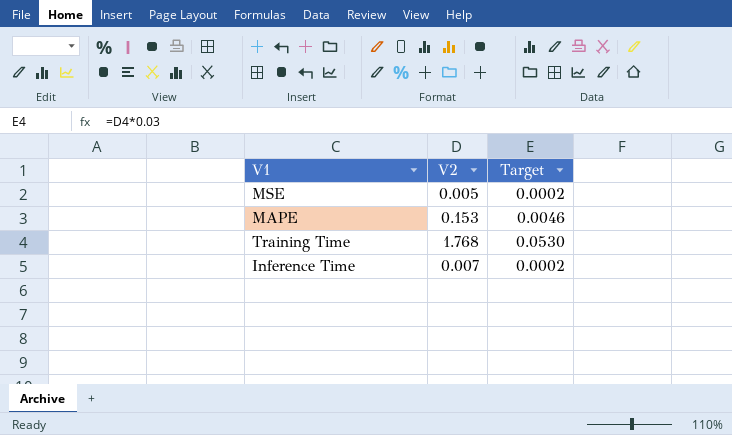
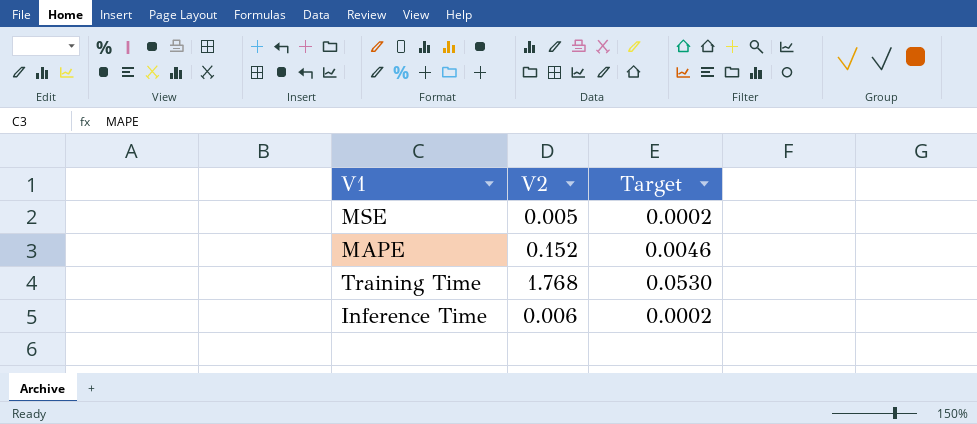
MAPE | V2: 0.153 -> 0.152
Inference Time | V2: 0.007 -> 0.006

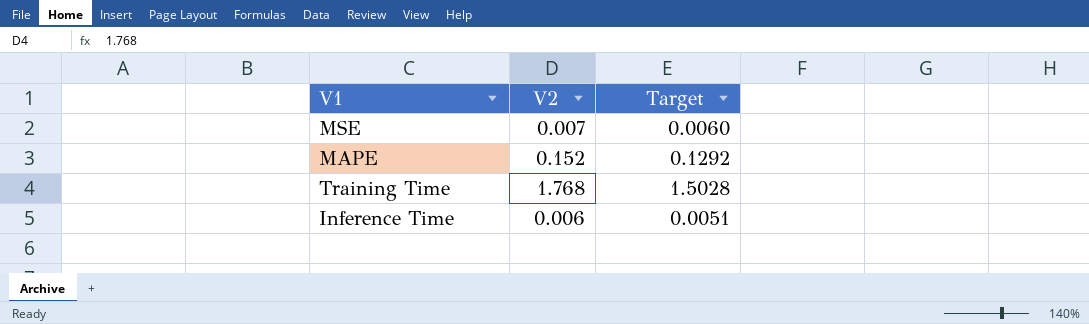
column Target | formula: [V2] * 0.03 -> [V2] * 0.85
MSE | V2: 0.005 -> 0.007

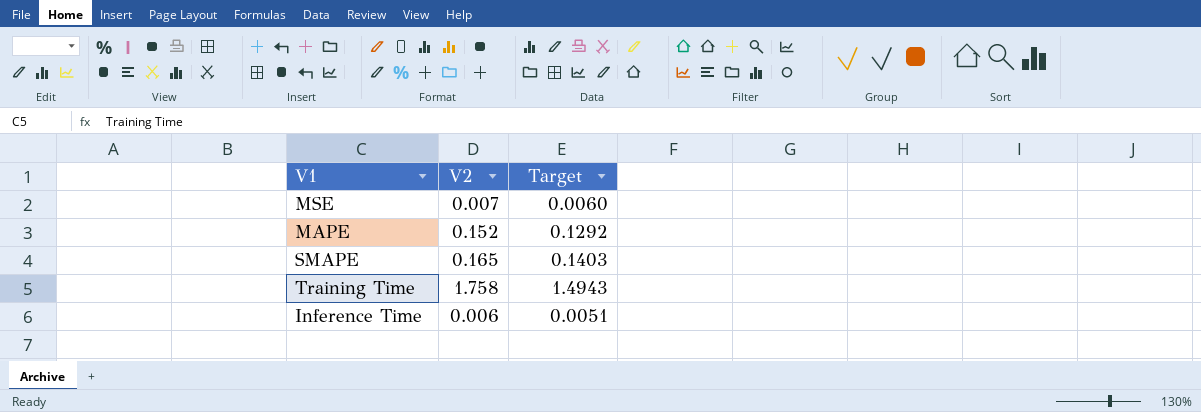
row SMAPE: none -> 0.165 | 0.1403
Training Time | V2: 1.768 -> 1.758
Training Time | Target: 1.5028 -> 1.4943

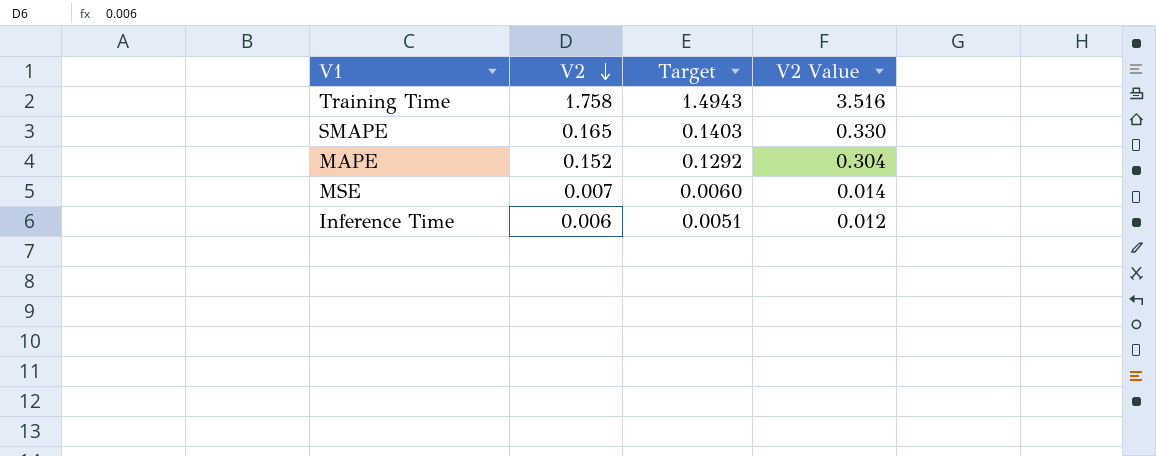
row order: none -> V2 descending
column V2 Value | formula: none -> [V2] * 2

